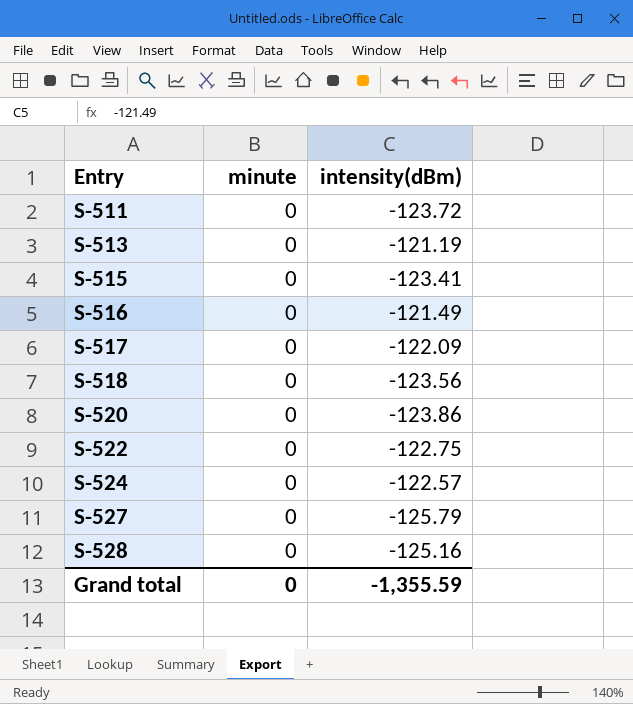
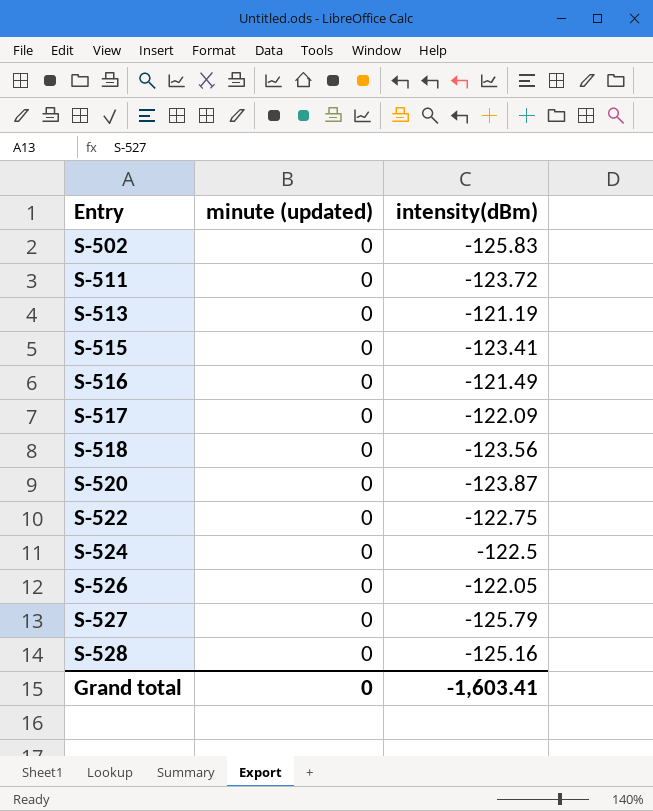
column name: minute -> minute (updated)
row S-502: none -> 0 | -125.83
S-520 | intensity(dBm): -123.86 -> -123.87
S-524 | intensity(dBm): -122.57 -> -122.5
row S-526: none -> 0 | -122.05
Grand total | intensity(dBm): -1,355.59 -> -1,603.41

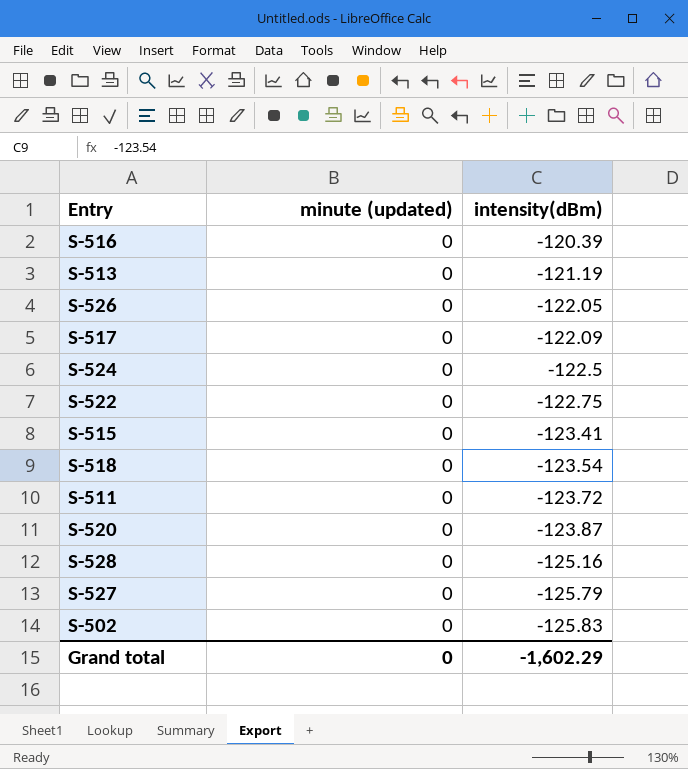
row order: Entry ascending -> intensity(dBm) descending
S-516 | intensity(dBm): -121.49 -> -120.39
S-518 | intensity(dBm): -123.56 -> -123.54
Grand total | intensity(dBm): -1,603.41 -> -1,602.29

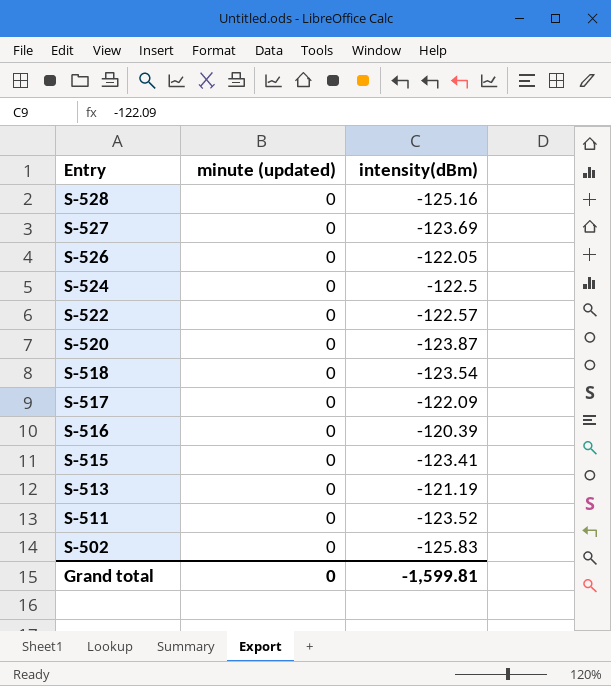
row order: intensity(dBm) descending -> Entry descending
S-527 | intensity(dBm): -125.79 -> -123.69
S-522 | intensity(dBm): -122.75 -> -122.57
S-511 | intensity(dBm): -123.72 -> -123.52
Grand total | intensity(dBm): -1,602.29 -> -1,599.81

